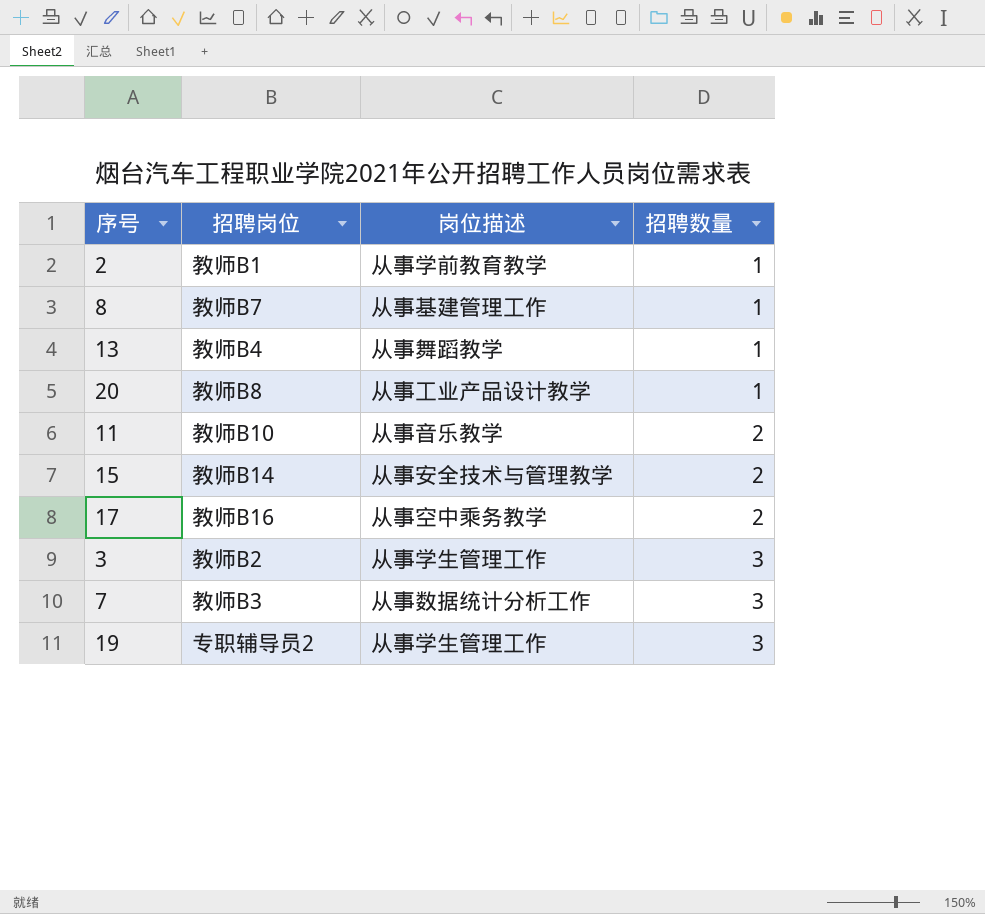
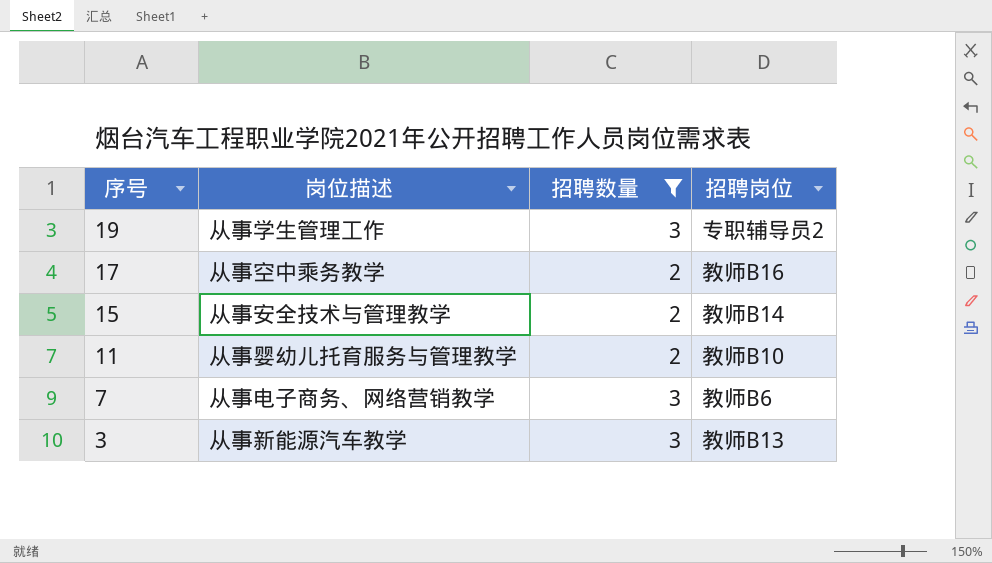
filter: none -> 招聘数量 != 1
row order: 招聘数量 ascending -> 序号 descending
column 招聘岗位 | position: 2 -> 4
11 | 岗位描述: 从事音乐教学 -> 从事婴幼儿托育服务与管理教学
7 | 岗位描述: 从事数据统计分析工作 -> 从事电子商务、网络营销教学
7 | 招聘岗位: 教师B3 -> 教师B6
3 | 岗位描述: 从事学生管理工作 -> 从事新能源汽车教学
3 | 招聘岗位: 教师B2 -> 教师B13

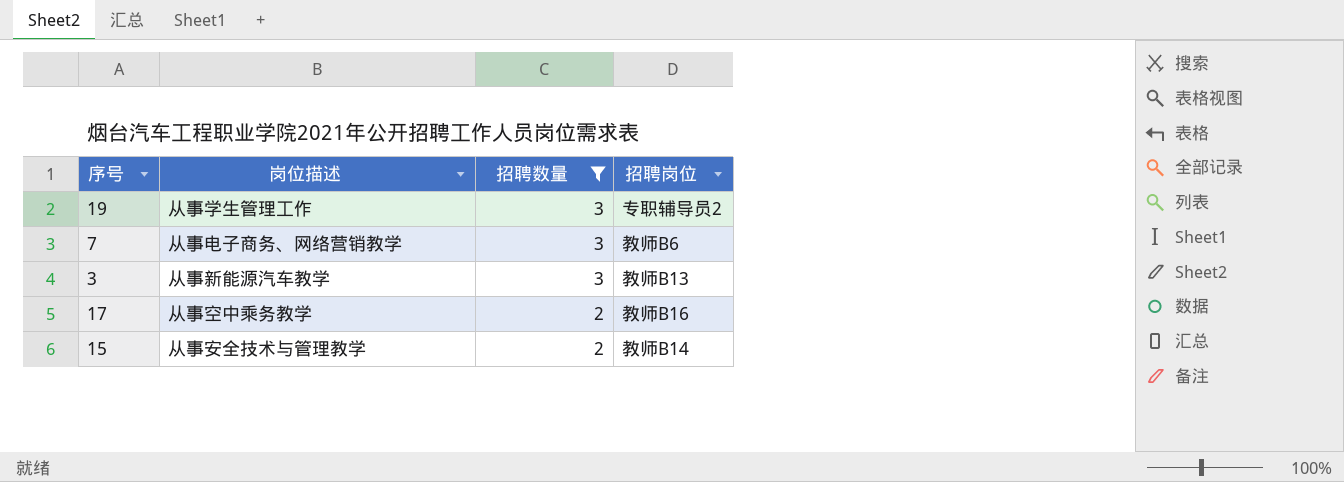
row order: 序号 descending -> 招聘数量 descending
row 11: 从事婴幼儿托育服务与管理教学 | 2 | 教师B10 -> none

